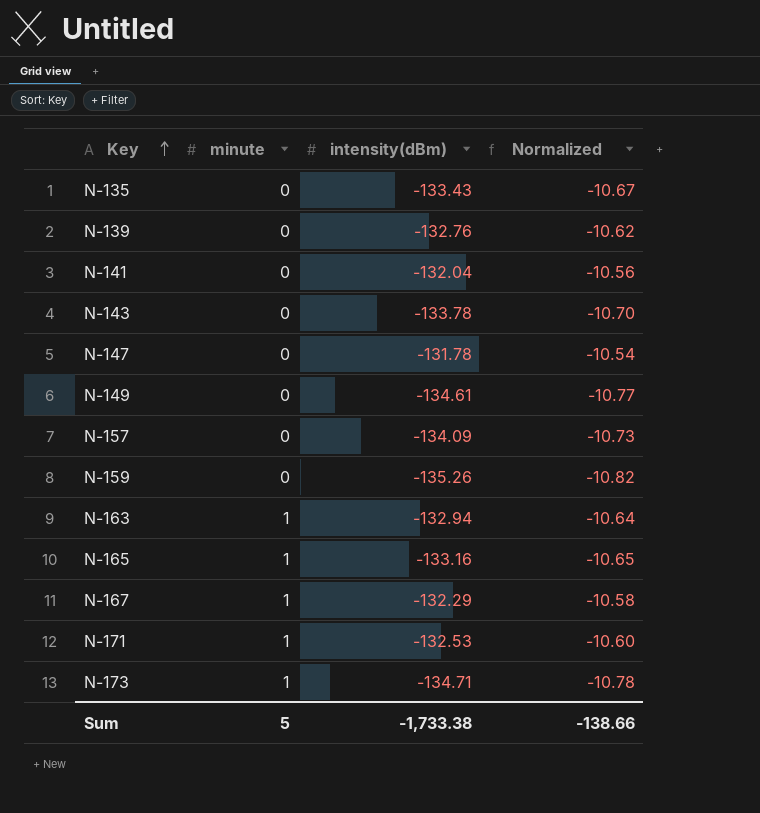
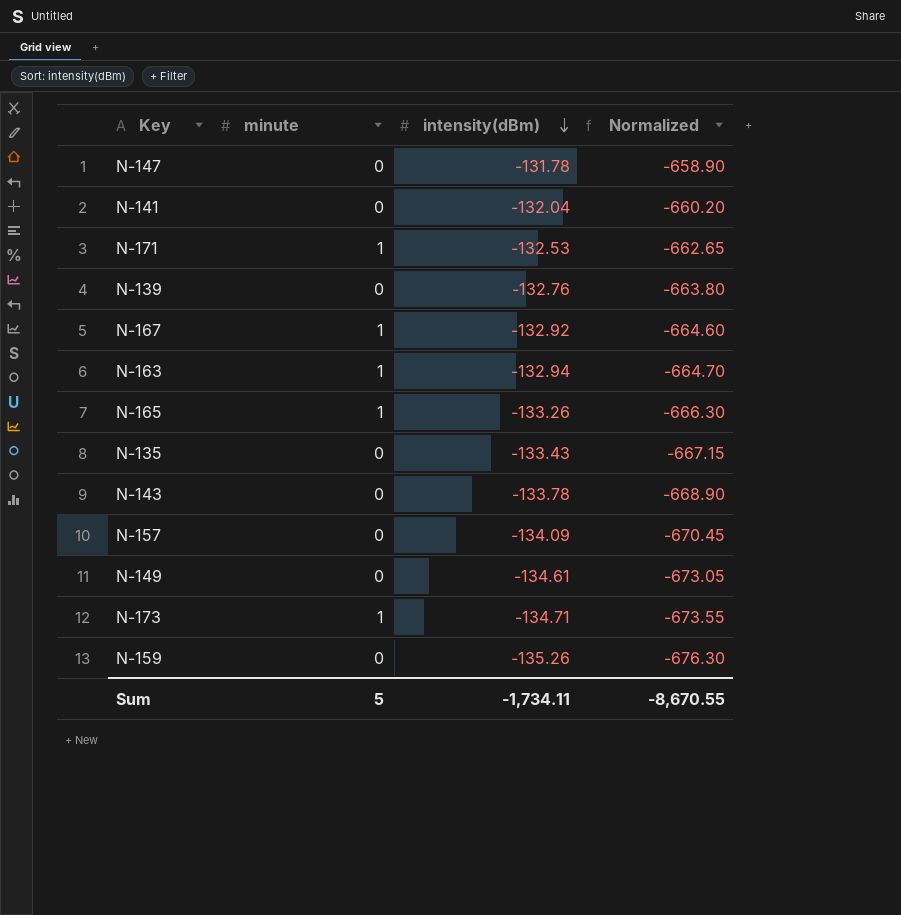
row order: Key ascending -> intensity(dBm) descending
column Normalized | formula: [intensity(dBm)] * 0.08 -> [intensity(dBm)] * 5
N-167 | intensity(dBm): -132.29 -> -132.92
N-165 | intensity(dBm): -133.16 -> -133.26
Sum | intensity(dBm): -1,733.38 -> -1,734.11
Sum | Normalized: -138.66 -> -8,670.55

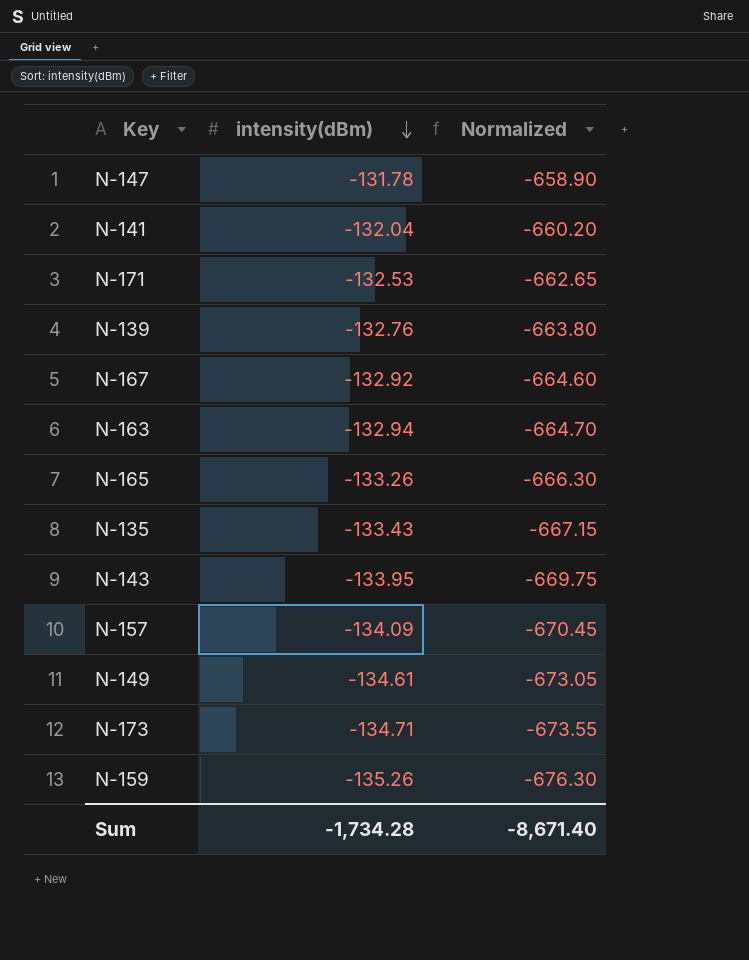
column minute | position: 2 -> none
N-143 | intensity(dBm): -133.78 -> -133.95
N-143 | Normalized: -668.90 -> -669.75
Sum | intensity(dBm): -1,734.11 -> -1,734.28
Sum | Normalized: -8,670.55 -> -8,671.40

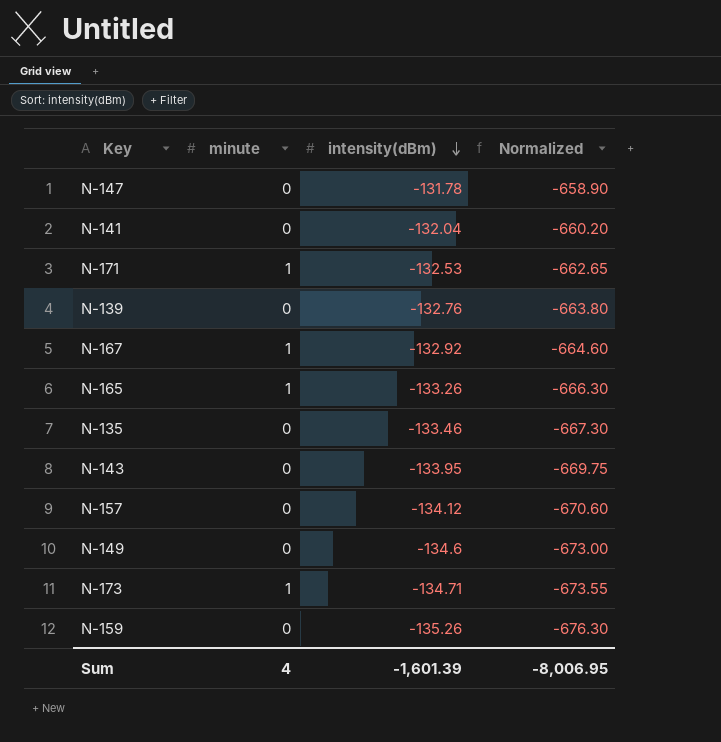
column minute | position: none -> 2
row N-163: -132.94 | -664.70 -> none
N-135 | intensity(dBm): -133.43 -> -133.46
N-135 | Normalized: -667.15 -> -667.30
N-157 | intensity(dBm): -134.09 -> -134.12
N-157 | Normalized: -670.45 -> -670.60
N-149 | intensity(dBm): -134.61 -> -134.6
N-149 | Normalized: -673.05 -> -673.00
Sum | intensity(dBm): -1,734.28 -> -1,601.39
Sum | Normalized: -8,671.40 -> -8,006.95

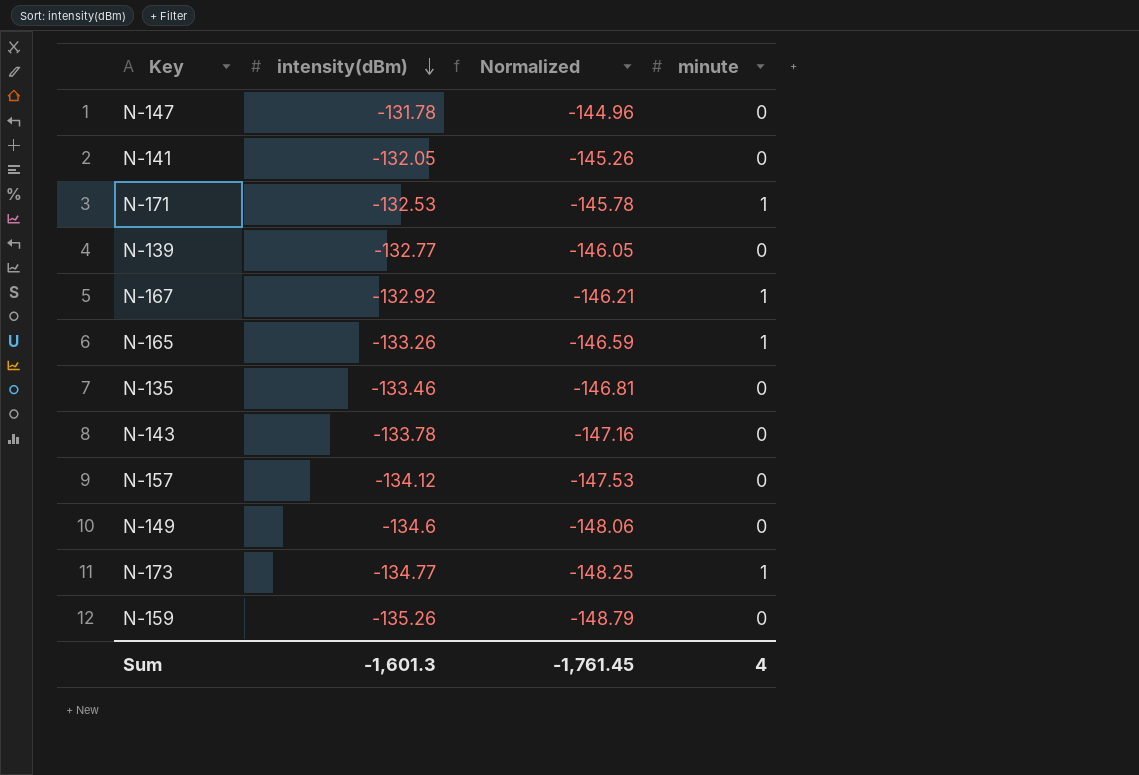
column Normalized | formula: [intensity(dBm)] * 5 -> [intensity(dBm)] * 1.1
column minute | position: 2 -> 4
N-141 | intensity(dBm): -132.04 -> -132.05
N-139 | intensity(dBm): -132.76 -> -132.77
N-143 | intensity(dBm): -133.95 -> -133.78
N-173 | intensity(dBm): -134.71 -> -134.77
Sum | intensity(dBm): -1,601.39 -> -1,601.3
Sum | Normalized: -8,006.95 -> -1,761.45

